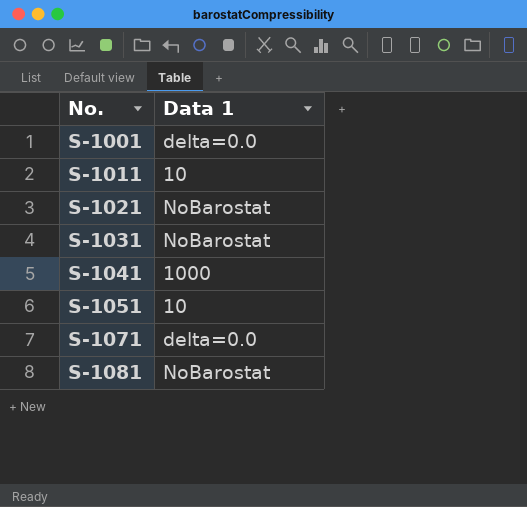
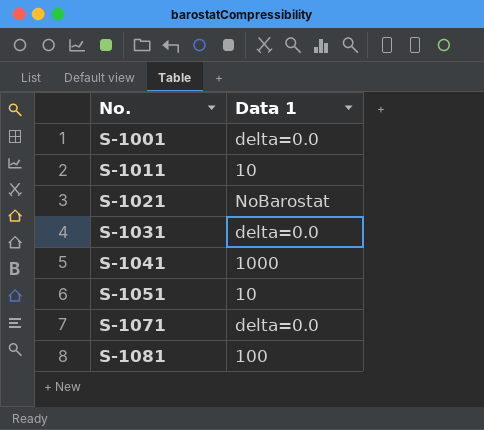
S-1031 | Data 1: NoBarostat -> delta=0.0
S-1081 | Data 1: NoBarostat -> 100

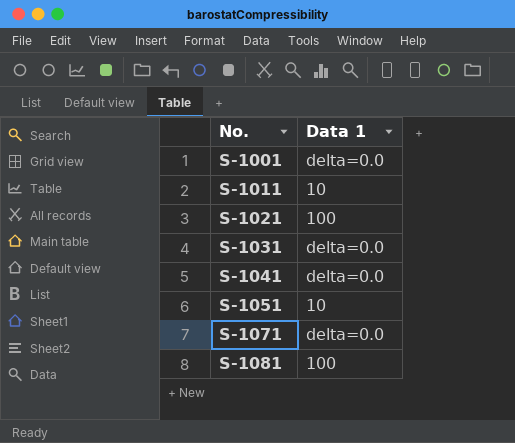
S-1021 | Data 1: NoBarostat -> 100
S-1041 | Data 1: 1000 -> delta=0.0

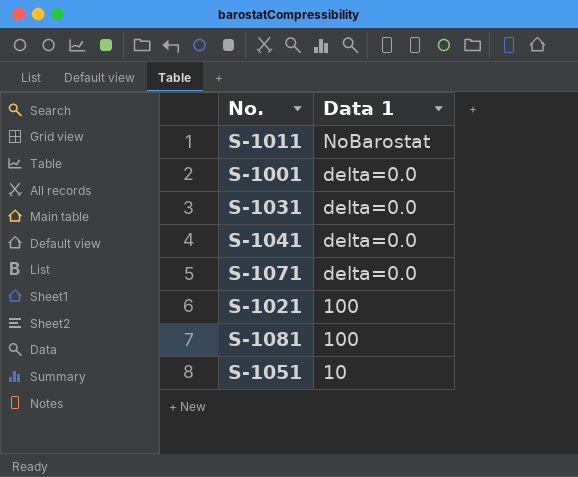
row order: No. ascending -> Data 1 descending
S-1011 | Data 1: 10 -> NoBarostat

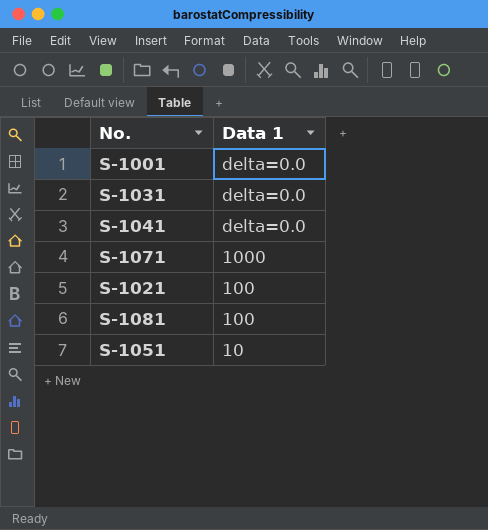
row S-1011: NoBarostat -> none
S-1071 | Data 1: delta=0.0 -> 1000

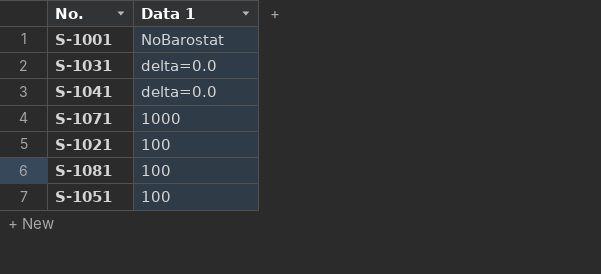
S-1001 | Data 1: delta=0.0 -> NoBarostat
S-1051 | Data 1: 10 -> 100

